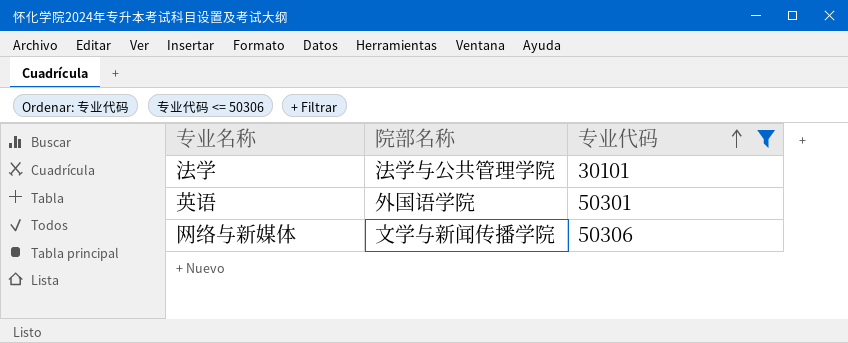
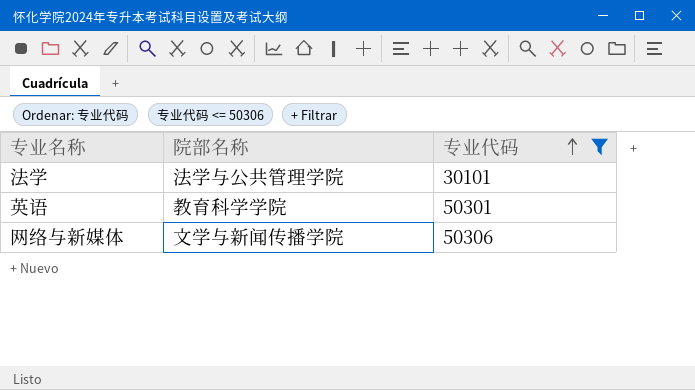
英语 | 院部名称: 外国语学院 -> 教育科学学院

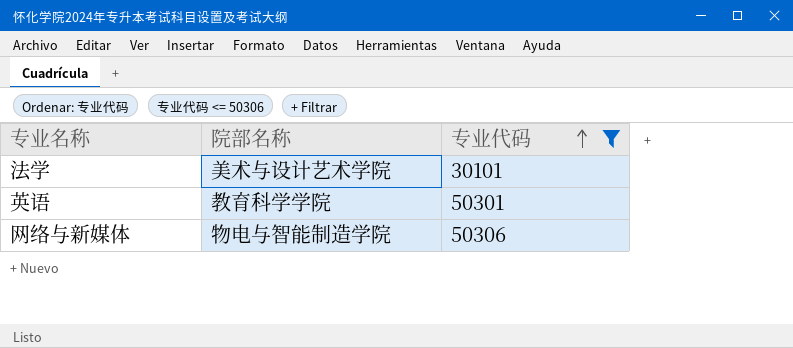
法学 | 院部名称: 法学与公共管理学院 -> 美术与设计艺术学院
网络与新媒体 | 院部名称: 文学与新闻传播学院 -> 物电与智能制造学院

